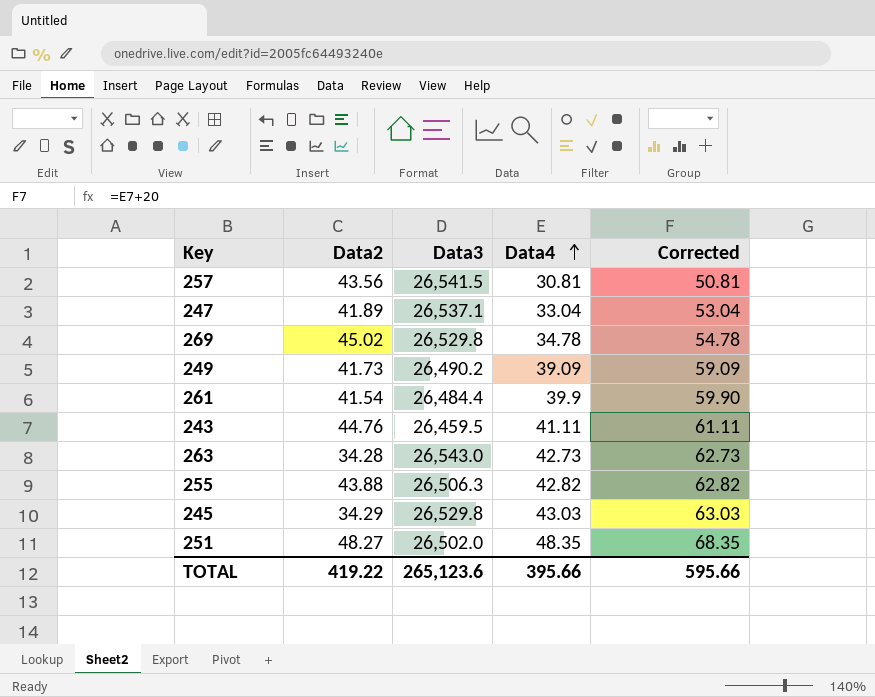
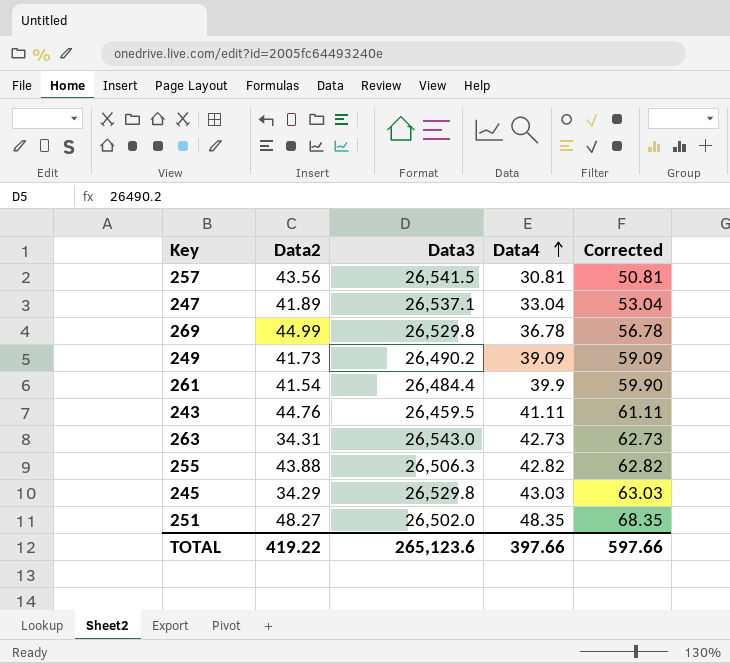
269 | Data2: 45.02 -> 44.99
269 | Data4: 34.78 -> 36.78
269 | Corrected: 54.78 -> 56.78
263 | Data2: 34.28 -> 34.31
TOTAL | Data4: 395.66 -> 397.66
TOTAL | Corrected: 595.66 -> 597.66

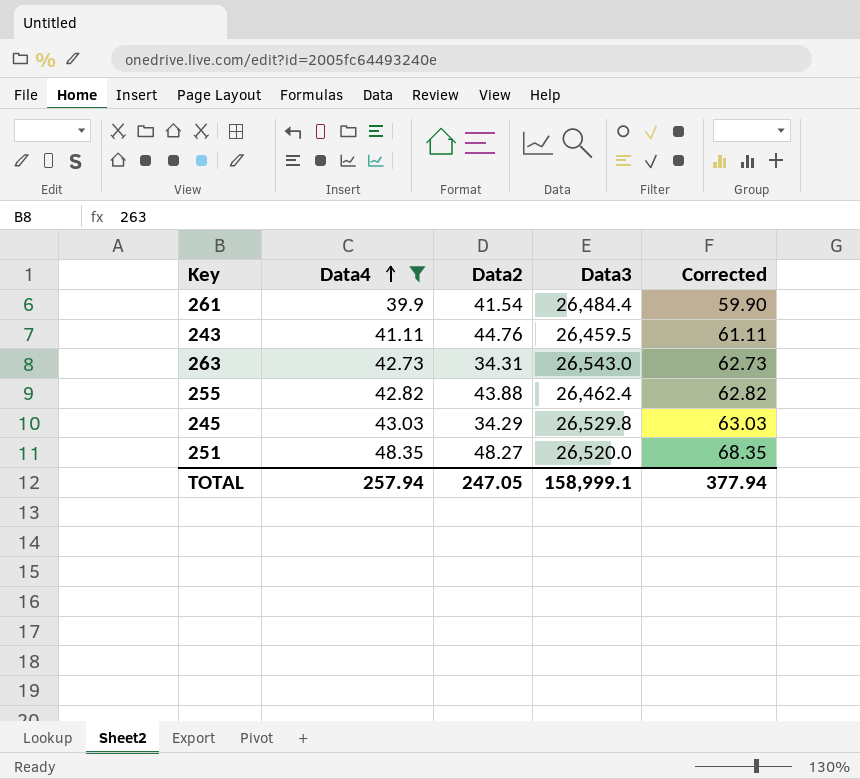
filter: none -> Data4 >= 39.9
column Data4 | position: 4 -> 2
255 | Data3: 26,506.3 -> 26,462.4
251 | Data3: 26,502.0 -> 26,520.0
TOTAL | Data4: 397.66 -> 257.94
TOTAL | Data2: 419.22 -> 247.05
TOTAL | Data3: 265,123.6 -> 158,999.1
TOTAL | Corrected: 597.66 -> 377.94

